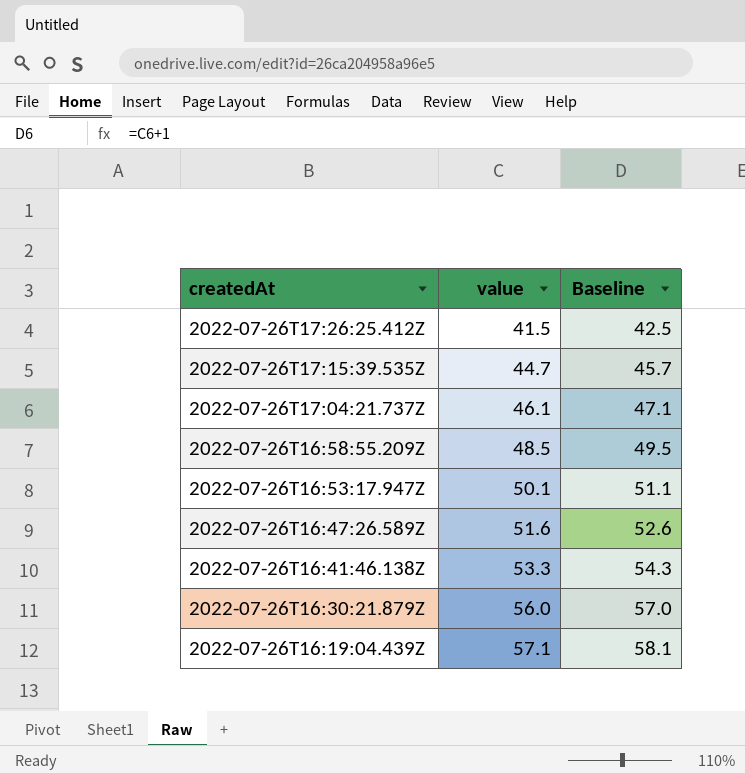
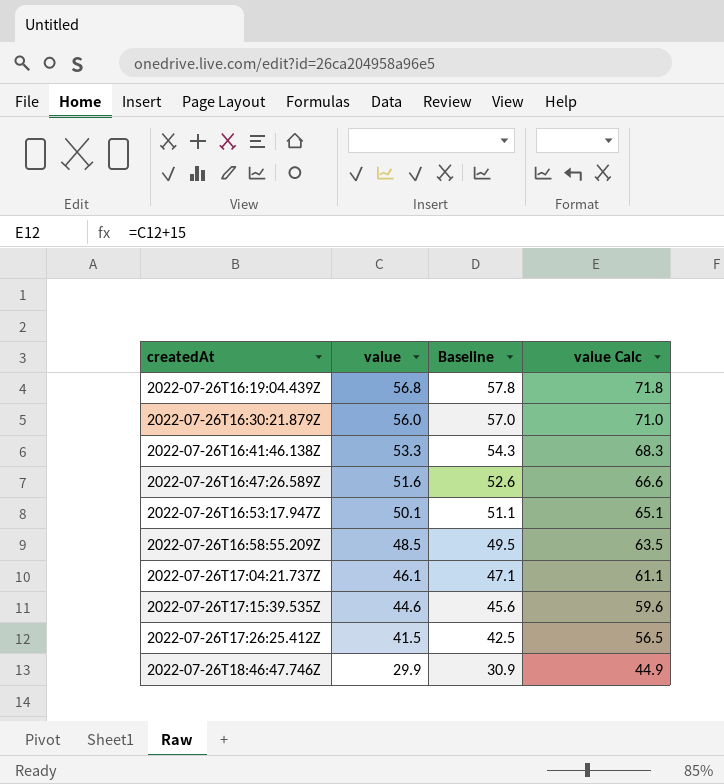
row order: createdAt descending -> createdAt ascending
column value Calc | formula: none -> [value] + 15
2022-07-26T16:19:04.439Z | value: 57.1 -> 56.8
2022-07-26T16:19:04.439Z | Baseline: 58.1 -> 57.8
2022-07-26T17:15:39.535Z | value: 44.7 -> 44.6
2022-07-26T17:15:39.535Z | Baseline: 45.7 -> 45.6
row 2022-07-26T18:46:47.746Z: none -> 29.9 | 30.9 | 44.9

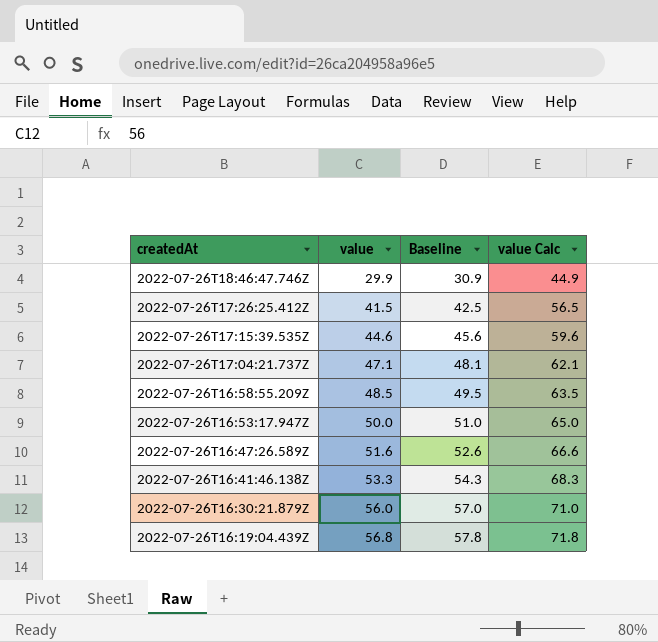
row order: createdAt ascending -> createdAt descending
2022-07-26T17:04:21.737Z | value: 46.1 -> 47.1
2022-07-26T17:04:21.737Z | Baseline: 47.1 -> 48.1
2022-07-26T17:04:21.737Z | value Calc: 61.1 -> 62.1
2022-07-26T16:53:17.947Z | value: 50.1 -> 50.0
2022-07-26T16:53:17.947Z | Baseline: 51.1 -> 51.0
2022-07-26T16:53:17.947Z | value Calc: 65.1 -> 65.0

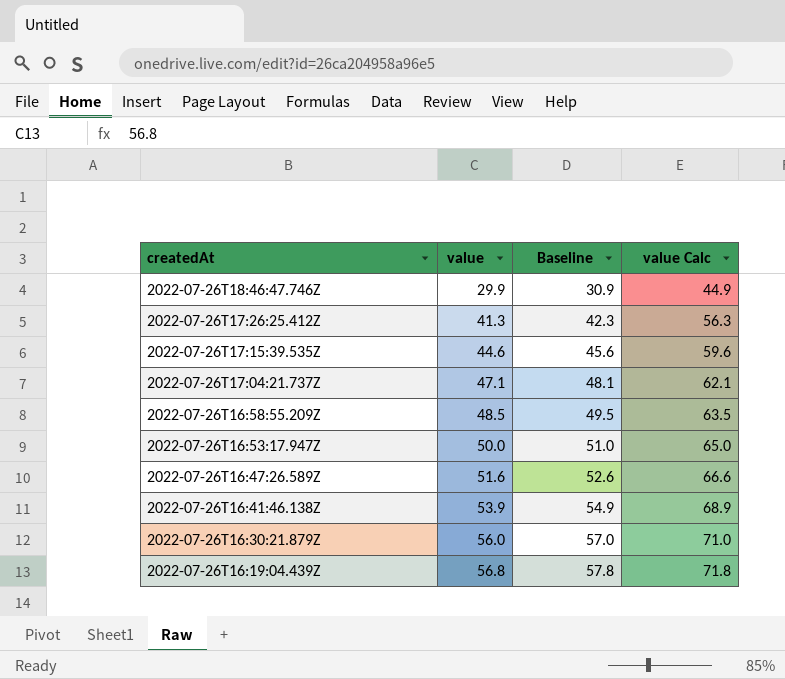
2022-07-26T17:26:25.412Z | value: 41.5 -> 41.3
2022-07-26T17:26:25.412Z | Baseline: 42.5 -> 42.3
2022-07-26T17:26:25.412Z | value Calc: 56.5 -> 56.3
2022-07-26T16:41:46.138Z | value: 53.3 -> 53.9
2022-07-26T16:41:46.138Z | Baseline: 54.3 -> 54.9
2022-07-26T16:41:46.138Z | value Calc: 68.3 -> 68.9

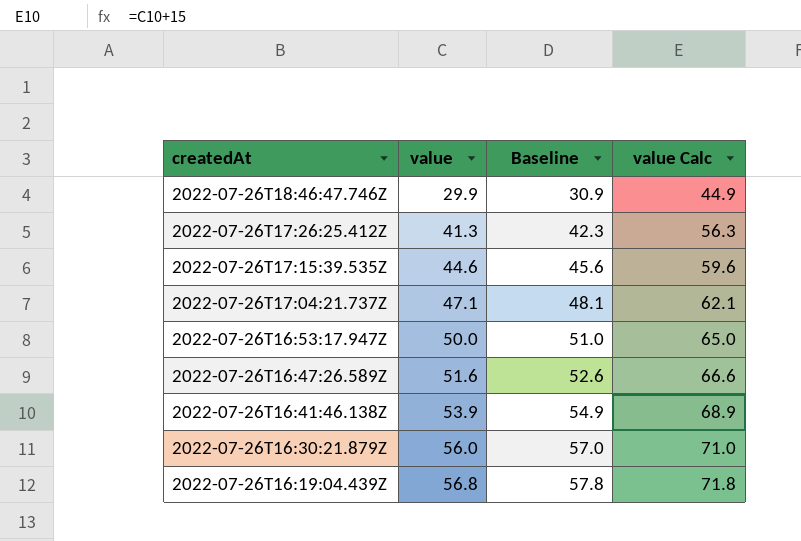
row 2022-07-26T16:58:55.209Z: 48.5 | 49.5 | 63.5 -> none

